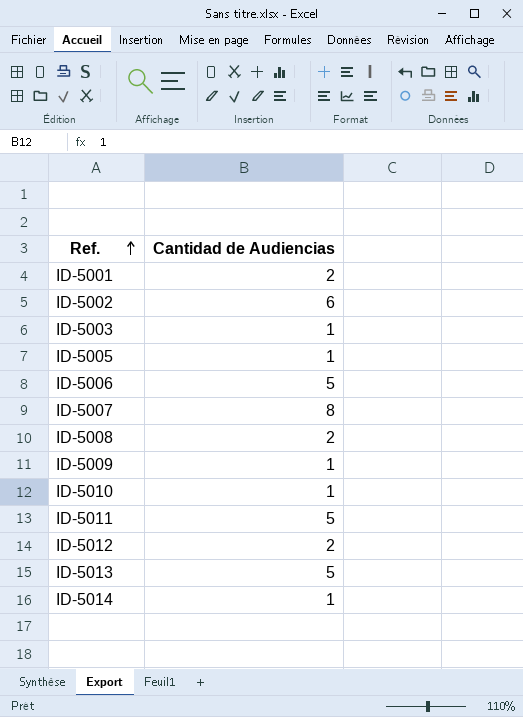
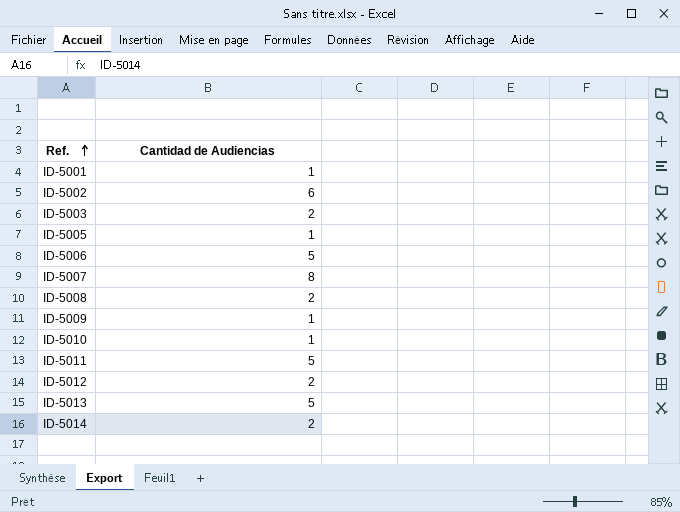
ID-5001 | Cantidad de Audiencias: 2 -> 1
ID-5003 | Cantidad de Audiencias: 1 -> 2
ID-5014 | Cantidad de Audiencias: 1 -> 2

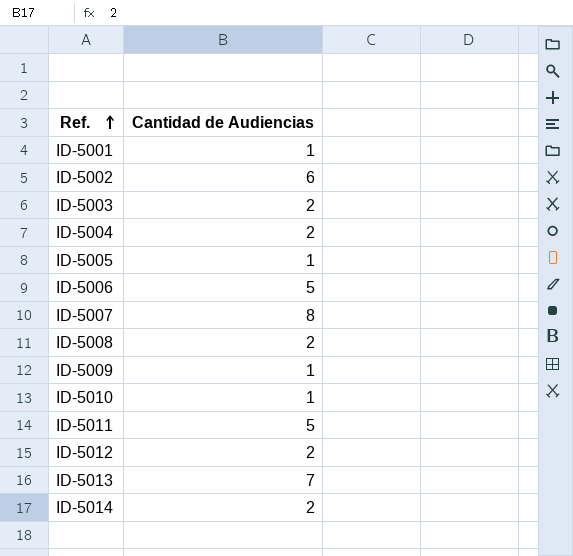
row ID-5004: none -> 2
ID-5013 | Cantidad de Audiencias: 5 -> 7

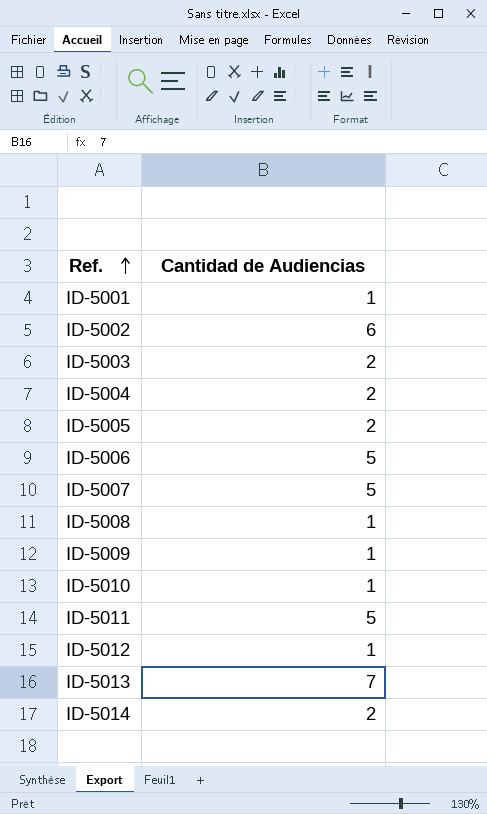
ID-5005 | Cantidad de Audiencias: 1 -> 2
ID-5007 | Cantidad de Audiencias: 8 -> 5
ID-5008 | Cantidad de Audiencias: 2 -> 1
ID-5012 | Cantidad de Audiencias: 2 -> 1

